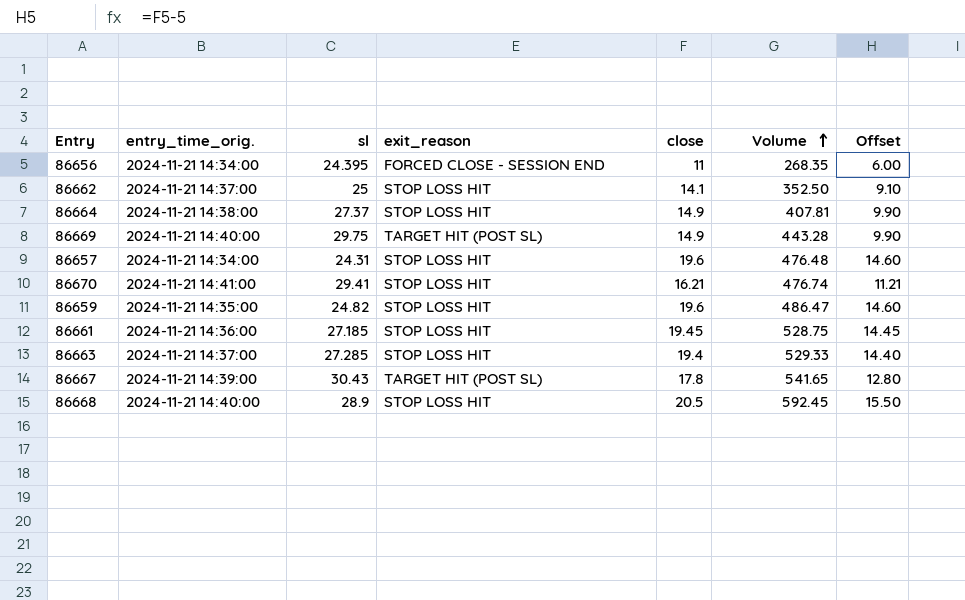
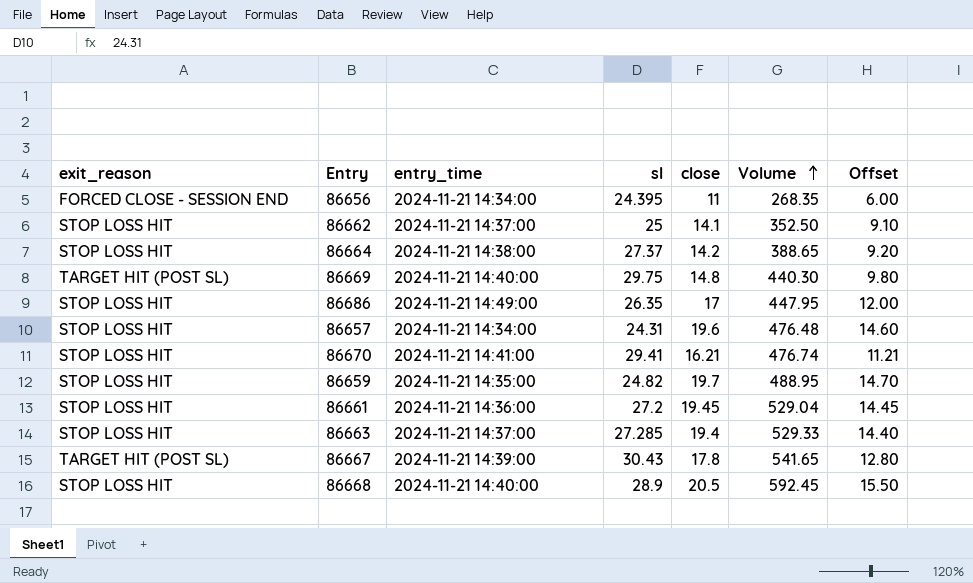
column exit_reason | position: 4 -> 1
column name: entry_time_orig. -> entry_time
86664 | close: 14.9 -> 14.2
86664 | Volume: 407.81 -> 388.65
86664 | Offset: 9.90 -> 9.20
86669 | close: 14.9 -> 14.8
86669 | Volume: 443.28 -> 440.30
86669 | Offset: 9.90 -> 9.80
row 86686: none -> STOP LOSS HIT | 2024-11-21 14:49:00 | 26.35 | 17 | 447.95 | 12.00
86659 | close: 19.6 -> 19.7
86659 | Volume: 486.47 -> 488.95
86659 | Offset: 14.60 -> 14.70
86661 | sl: 27.185 -> 27.2
86661 | Volume: 528.75 -> 529.04

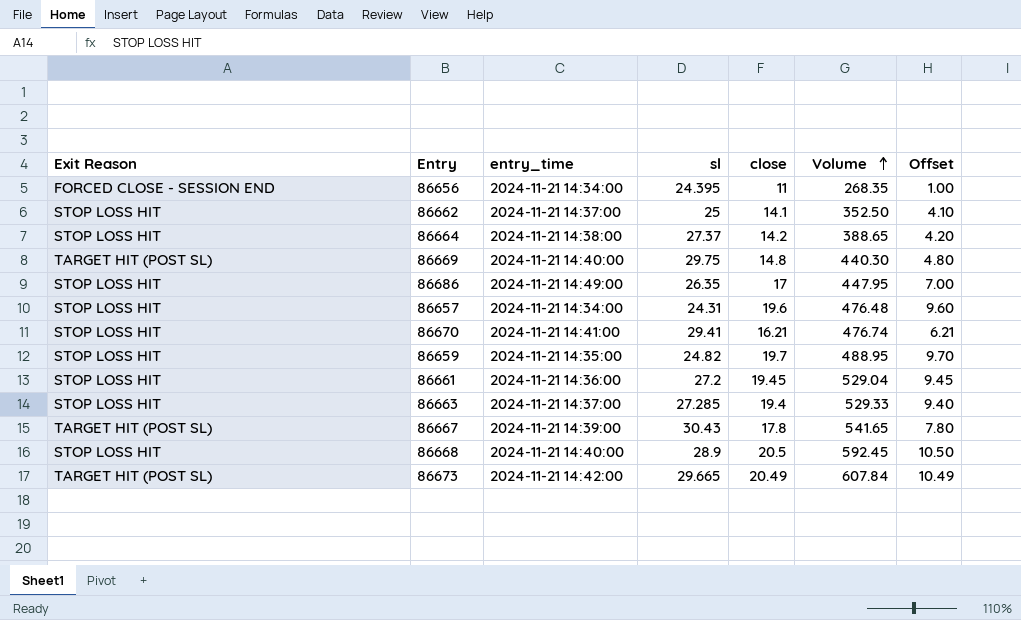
column name: exit_reason -> Exit Reason
column Offset | formula: [close] - 5 -> [close] - 10
row 86673: none -> TARGET HIT (POST SL) | 2024-11-21 14:42:00 | 29.665 | 20.49 | 607.84 | 10.49

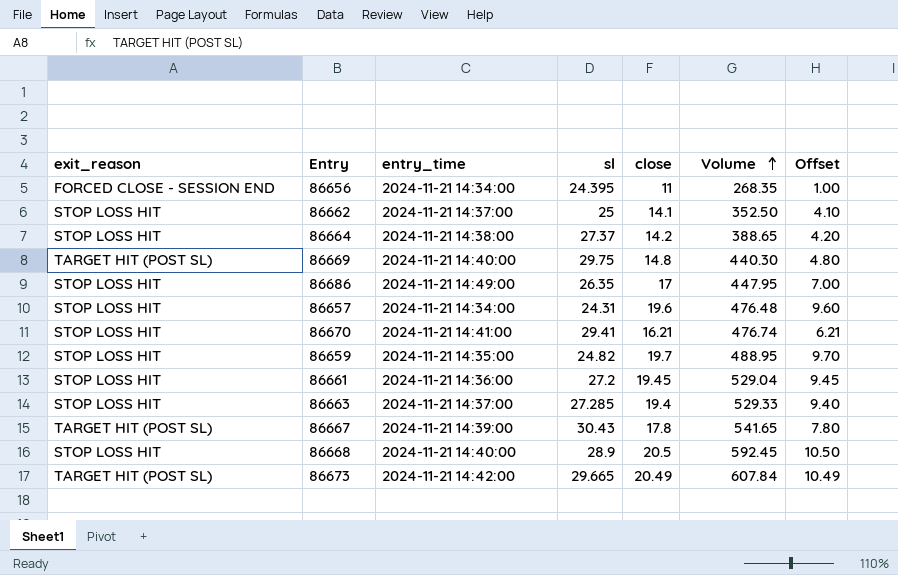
column name: Exit Reason -> exit_reason

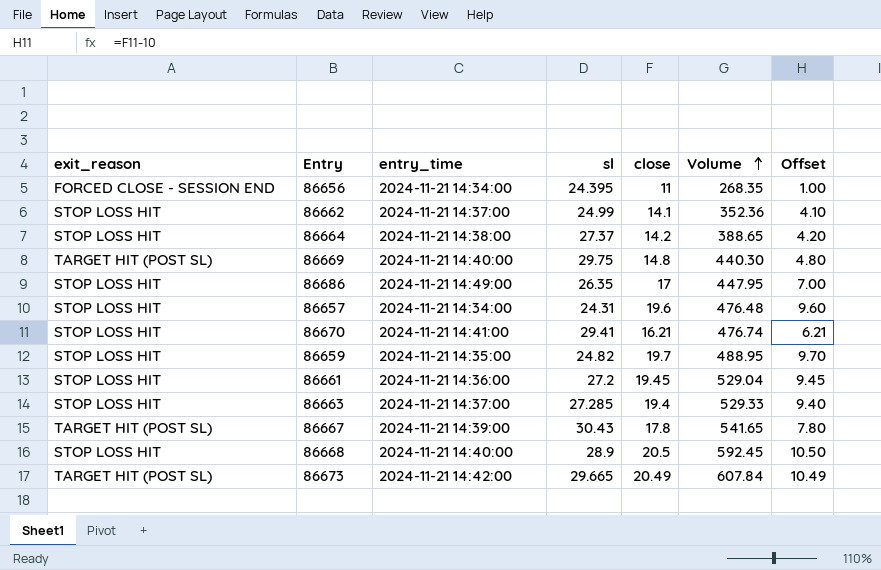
86662 | sl: 25 -> 24.99
86662 | Volume: 352.50 -> 352.36

